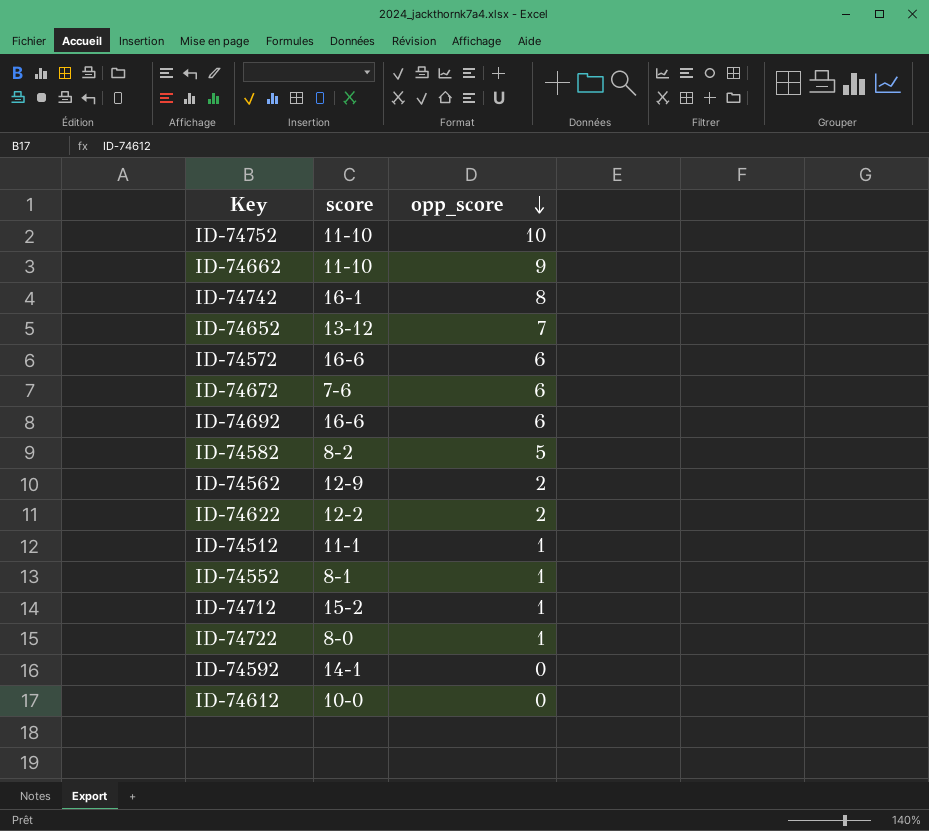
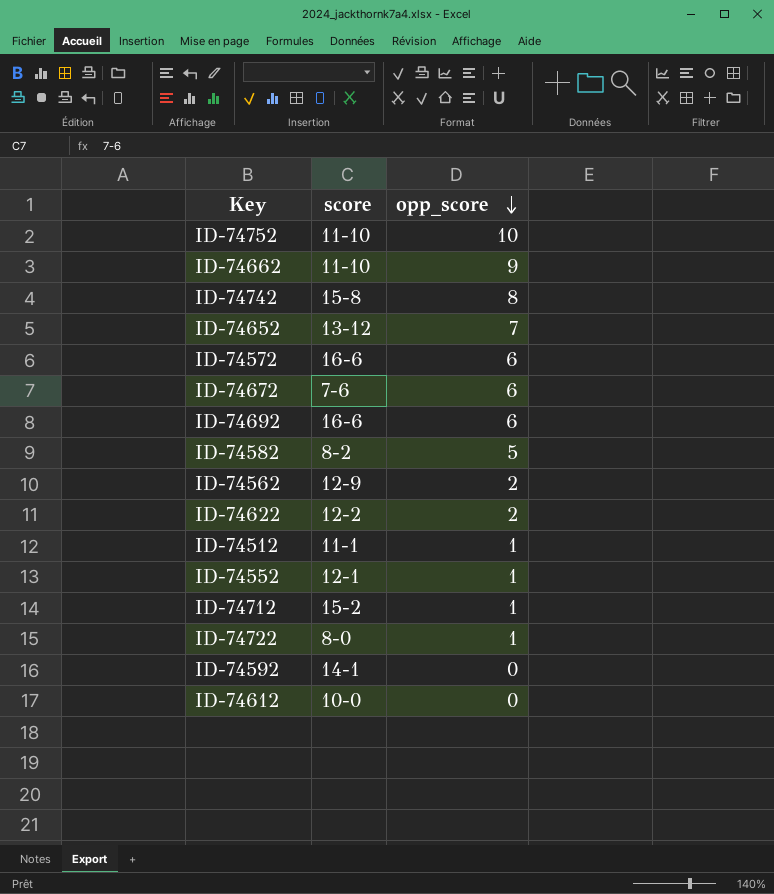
ID-74742 | score: 16-1 -> 15-8
ID-74552 | score: 8-1 -> 12-1

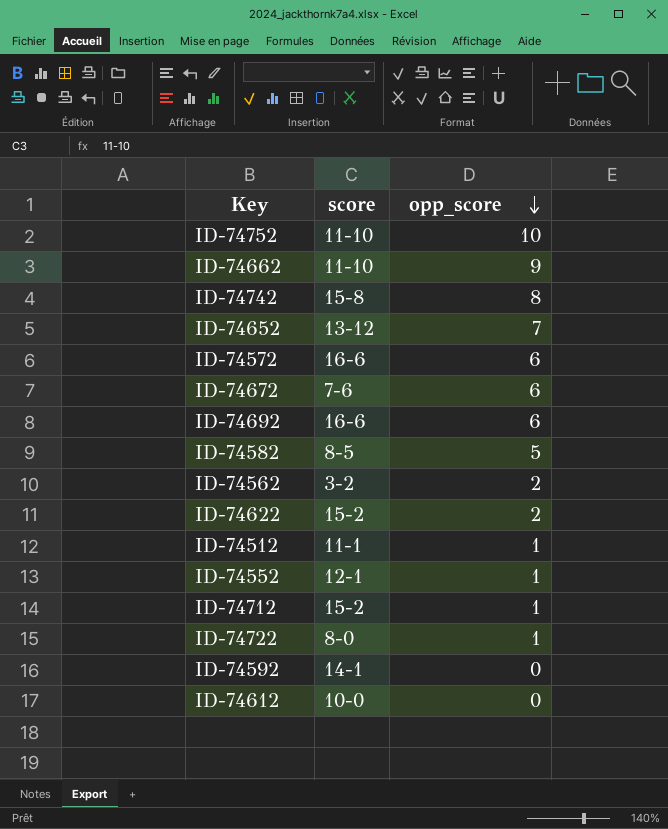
ID-74582 | score: 8-2 -> 8-5
ID-74562 | score: 12-9 -> 3-2
ID-74622 | score: 12-2 -> 15-2

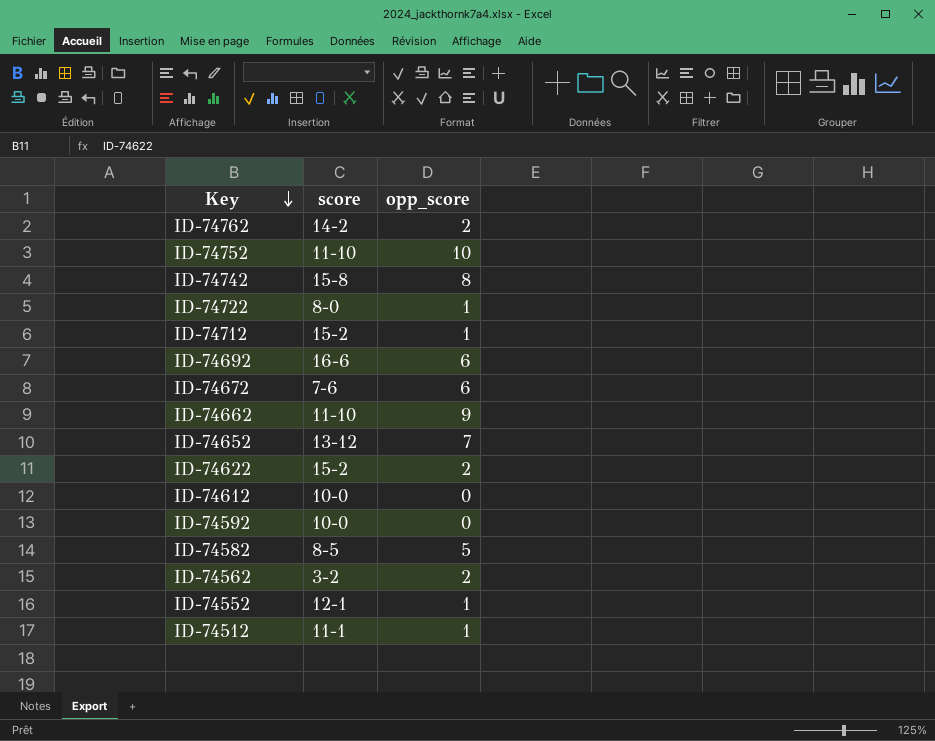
row order: opp_score descending -> Key descending
row ID-74572: 16-6 | 6 -> none
row ID-74762: none -> 14-2 | 2
ID-74592 | score: 14-1 -> 10-0

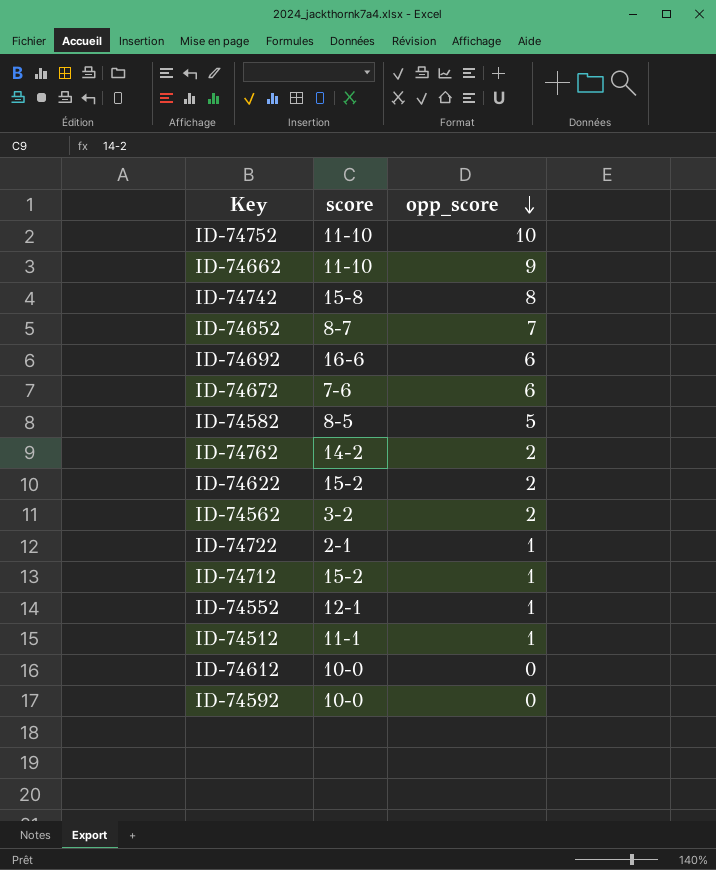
row order: Key descending -> opp_score descending
ID-74652 | score: 13-12 -> 8-7
ID-74722 | score: 8-0 -> 2-1

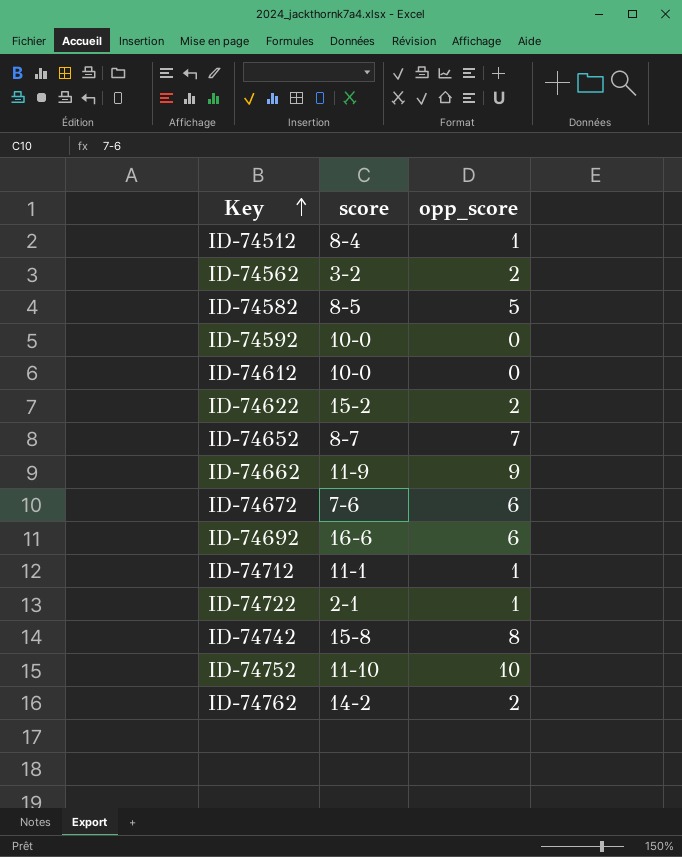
row order: opp_score descending -> Key ascending
row ID-74552: 12-1 | 1 -> none
ID-74512 | score: 11-1 -> 8-4
ID-74662 | score: 11-10 -> 11-9
ID-74712 | score: 15-2 -> 11-1

